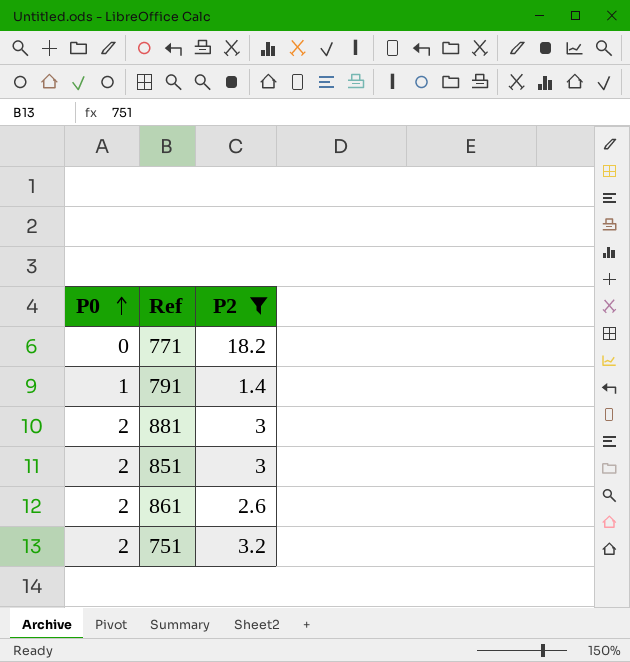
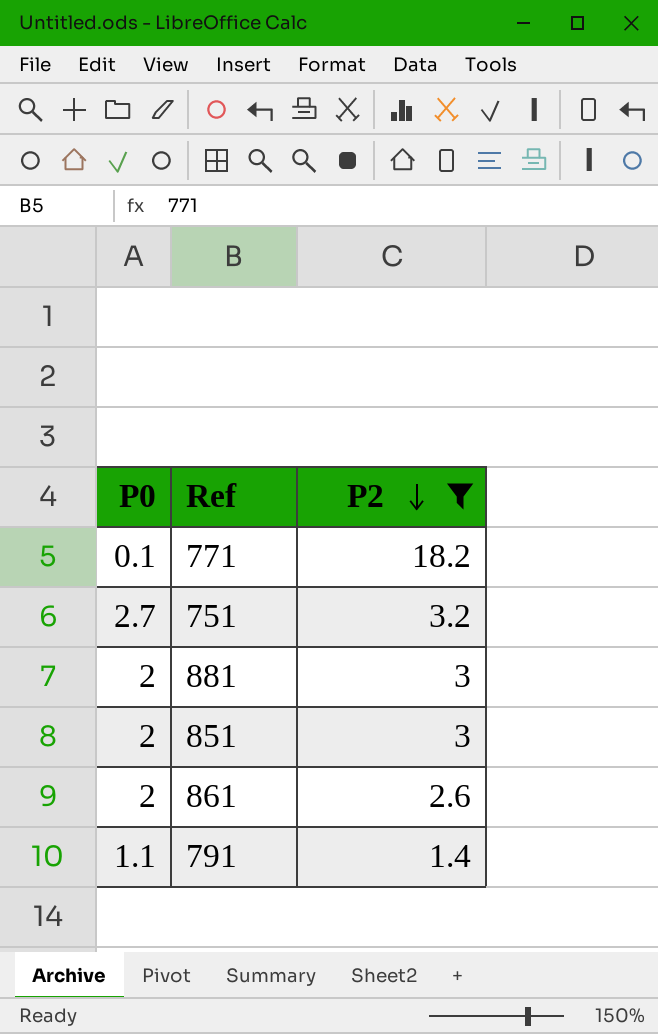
row order: P0 ascending -> P2 descending
771 | P0: 0 -> 0.1
751 | P0: 2 -> 2.7
791 | P0: 1 -> 1.1

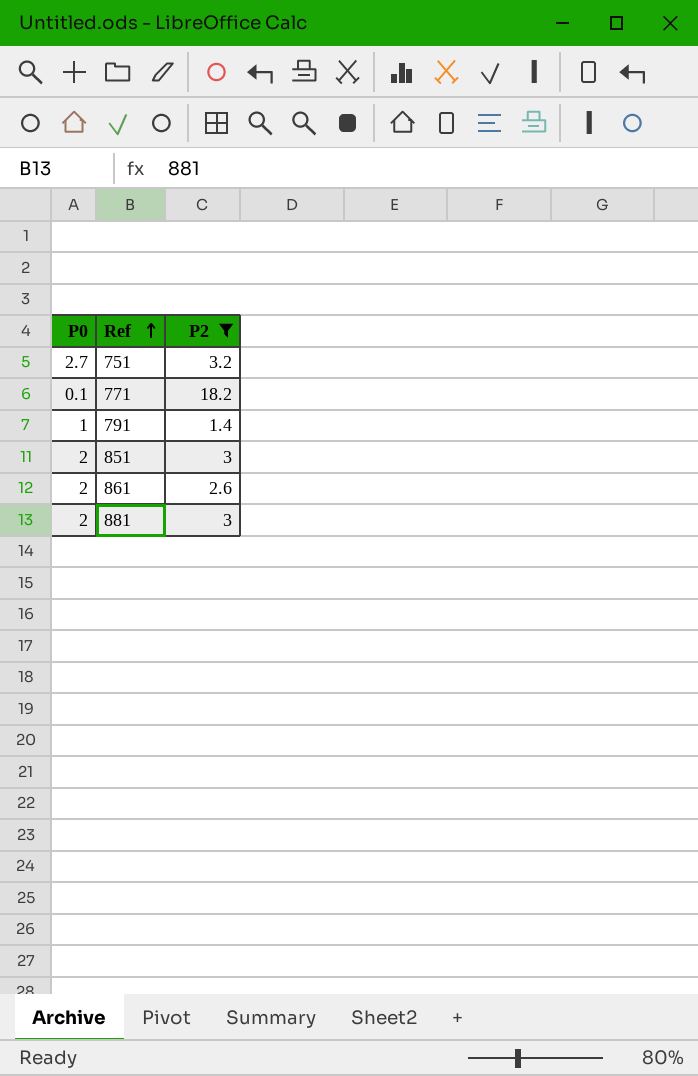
row order: P2 descending -> Ref ascending
791 | P0: 1.1 -> 1

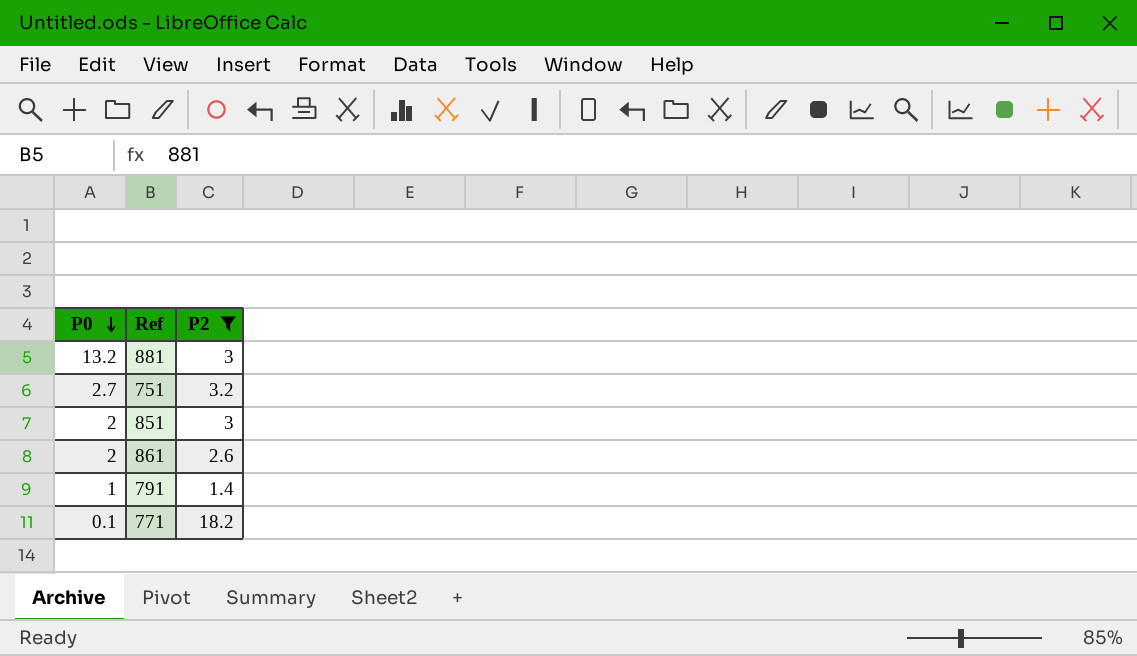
row order: Ref ascending -> P0 descending
881 | P0: 2 -> 13.2

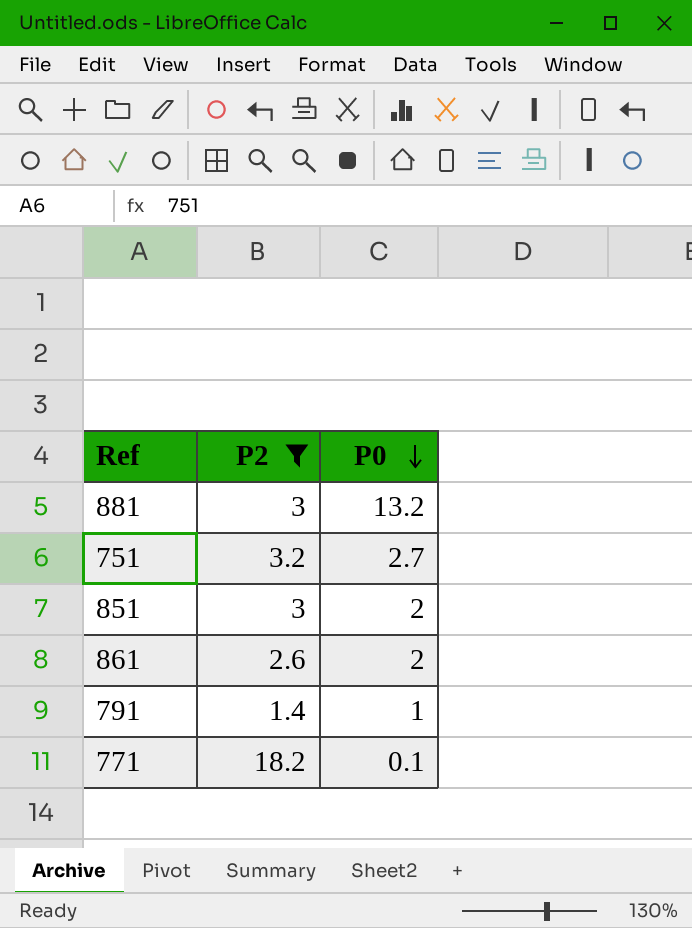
column P0 | position: 1 -> 3

